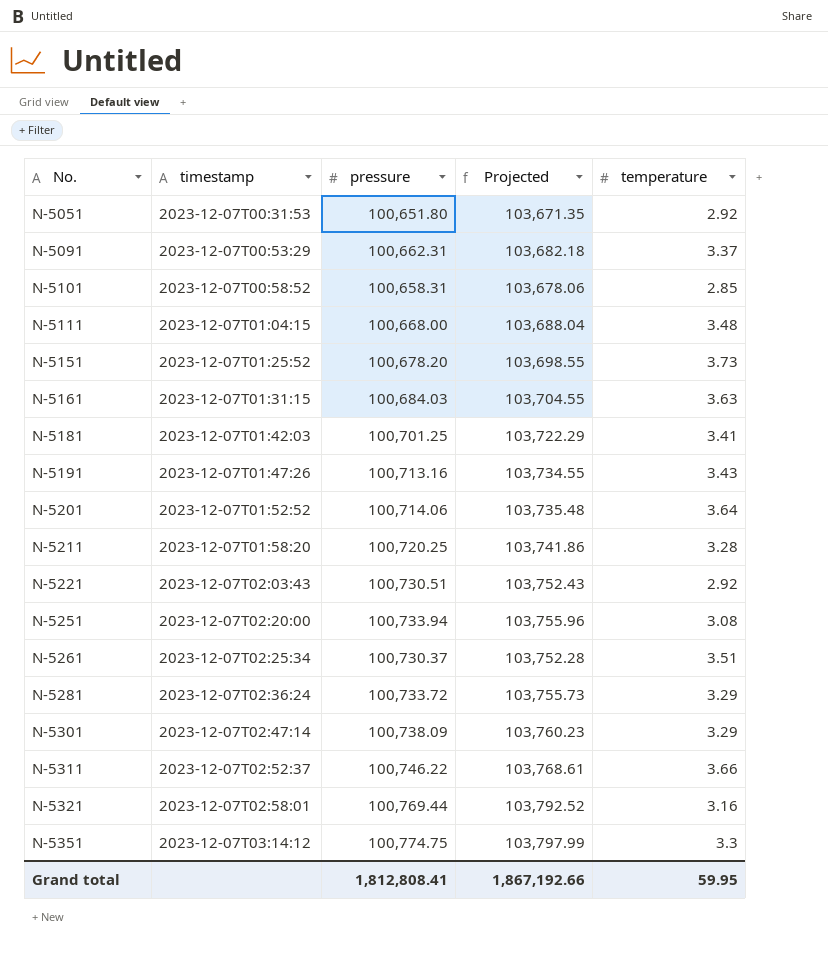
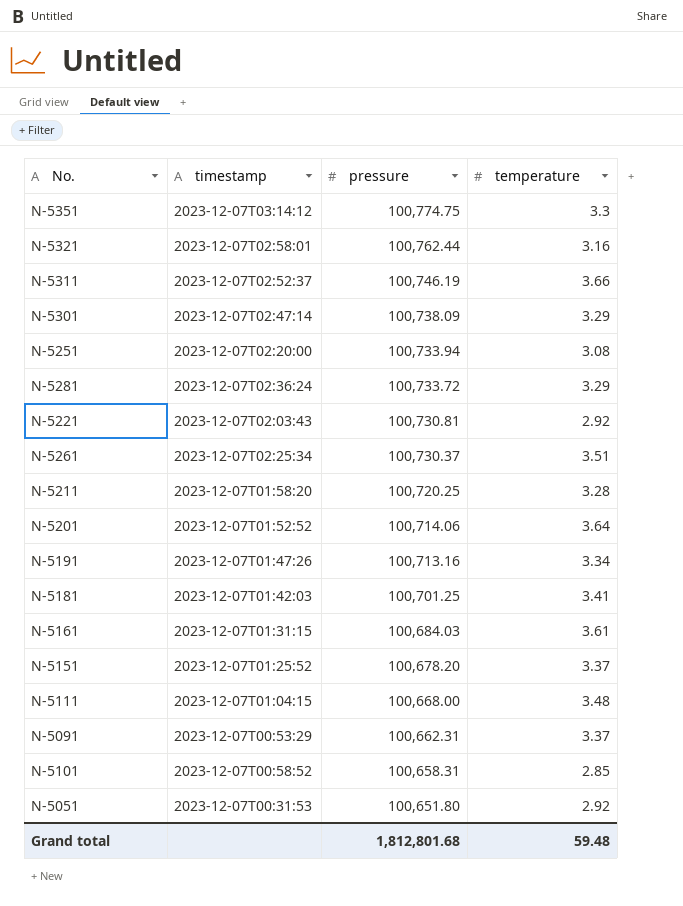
row order: No. ascending -> pressure descending
column Projected | formula: [pressure] * 1.03 -> none
N-5321 | pressure: 100,769.44 -> 100,762.44
N-5311 | pressure: 100,746.22 -> 100,746.19
N-5221 | pressure: 100,730.51 -> 100,730.81
N-5191 | temperature: 3.43 -> 3.34
N-5161 | temperature: 3.63 -> 3.61
N-5151 | temperature: 3.73 -> 3.37
Grand total | pressure: 1,812,808.41 -> 1,812,801.68
Grand total | temperature: 59.95 -> 59.48

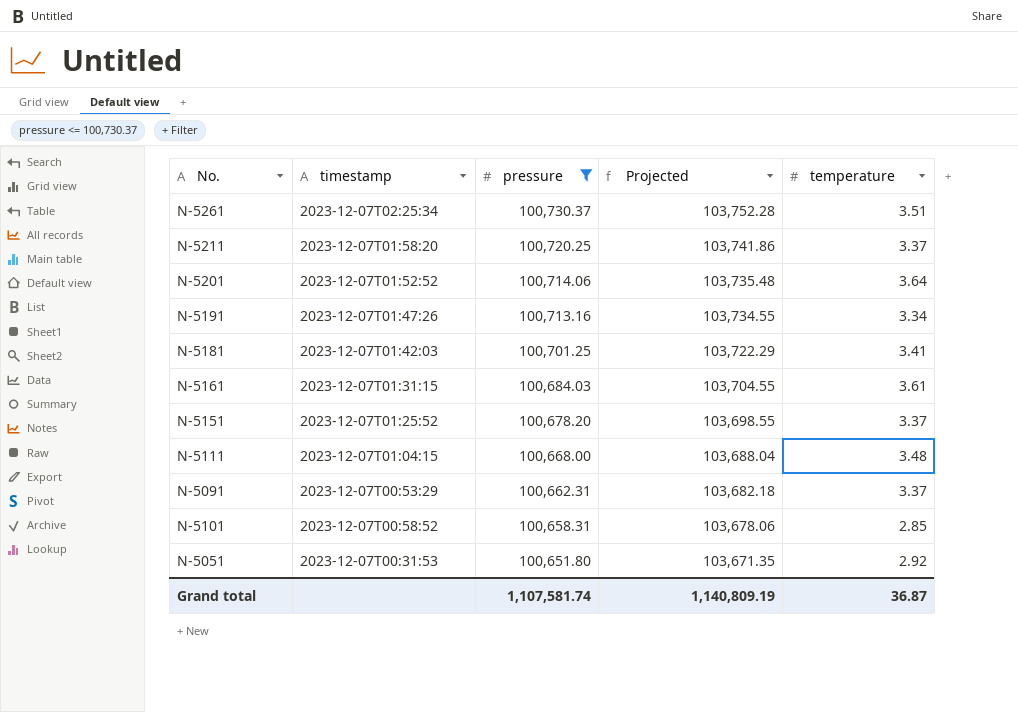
filter: none -> pressure <= 100,730.37
column Projected | formula: none -> [pressure] * 1.03
N-5211 | temperature: 3.28 -> 3.37
Grand total | pressure: 1,812,801.68 -> 1,107,581.74
Grand total | temperature: 59.48 -> 36.87

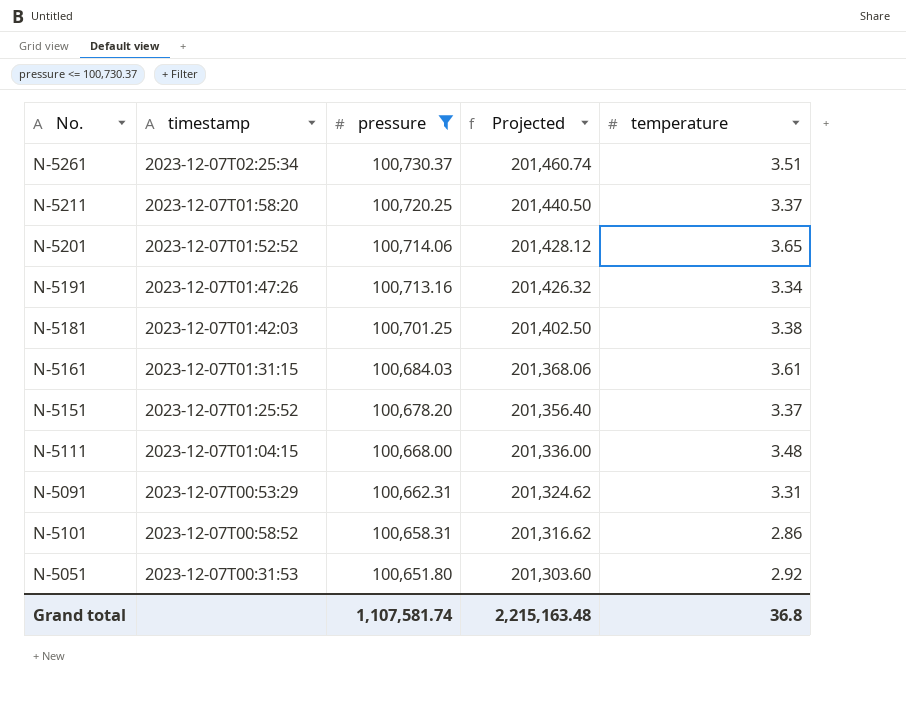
column Projected | formula: [pressure] * 1.03 -> [pressure] * 2
N-5201 | temperature: 3.64 -> 3.65
N-5181 | temperature: 3.41 -> 3.38
N-5091 | temperature: 3.37 -> 3.31
N-5101 | temperature: 2.85 -> 2.86
Grand total | Projected: 1,140,809.19 -> 2,215,163.48
Grand total | temperature: 36.87 -> 36.8

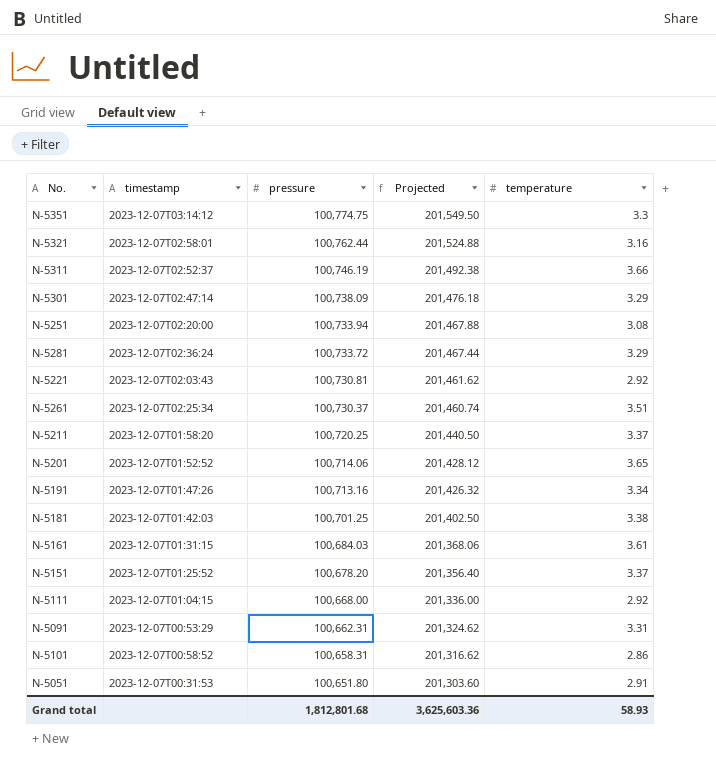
filter: pressure <= 100,730.37 -> none
N-5111 | temperature: 3.48 -> 2.92
N-5051 | temperature: 2.92 -> 2.91
Grand total | pressure: 1,107,581.74 -> 1,812,801.68
Grand total | Projected: 2,215,163.48 -> 3,625,603.36
Grand total | temperature: 36.8 -> 58.93

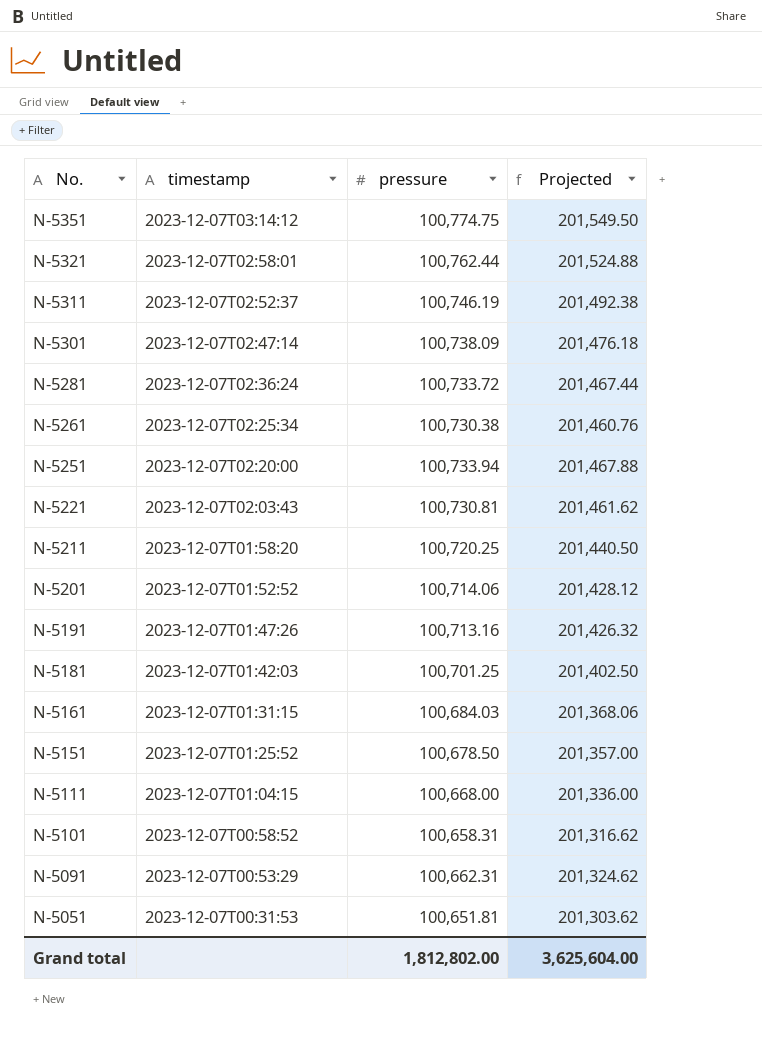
row order: pressure descending -> No. descending
column temperature | position: 5 -> none
N-5261 | pressure: 100,730.37 -> 100,730.38
N-5261 | Projected: 201,460.74 -> 201,460.76
N-5151 | pressure: 100,678.20 -> 100,678.50
N-5151 | Projected: 201,356.40 -> 201,357.00
N-5051 | pressure: 100,651.80 -> 100,651.81
N-5051 | Projected: 201,303.60 -> 201,303.62
Grand total | pressure: 1,812,801.68 -> 1,812,802.00
Grand total | Projected: 3,625,603.36 -> 3,625,604.00

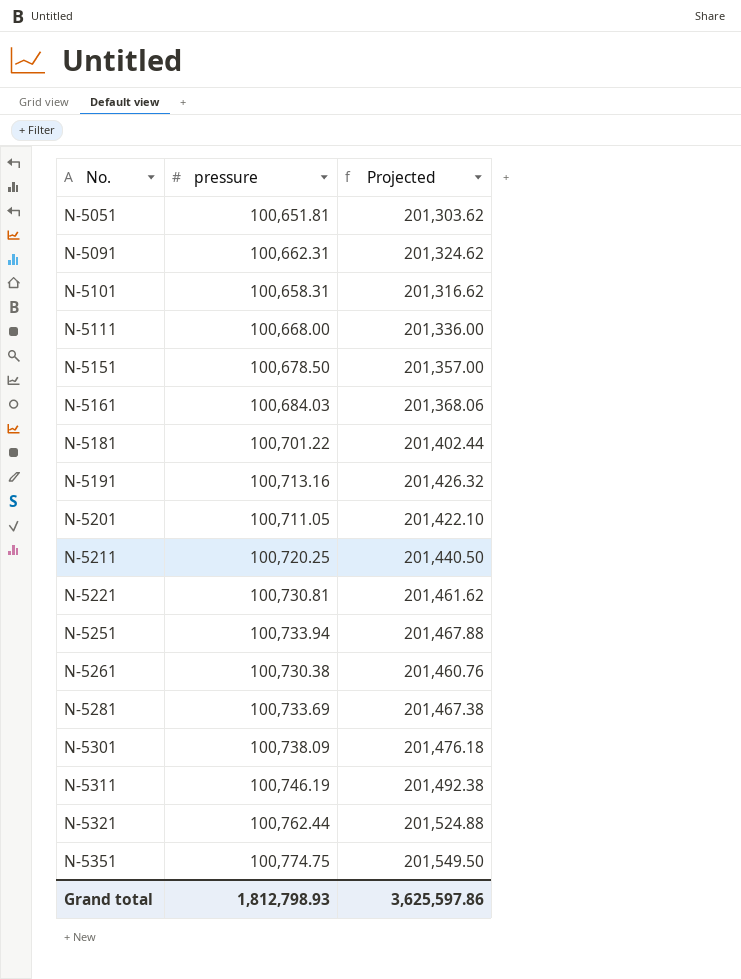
row order: No. descending -> No. ascending
column timestamp | position: 2 -> none
N-5181 | pressure: 100,701.25 -> 100,701.22
N-5181 | Projected: 201,402.50 -> 201,402.44
N-5201 | pressure: 100,714.06 -> 100,711.05
N-5201 | Projected: 201,428.12 -> 201,422.10
N-5281 | pressure: 100,733.72 -> 100,733.69
N-5281 | Projected: 201,467.44 -> 201,467.38
Grand total | pressure: 1,812,802.00 -> 1,812,798.93
Grand total | Projected: 3,625,604.00 -> 3,625,597.86

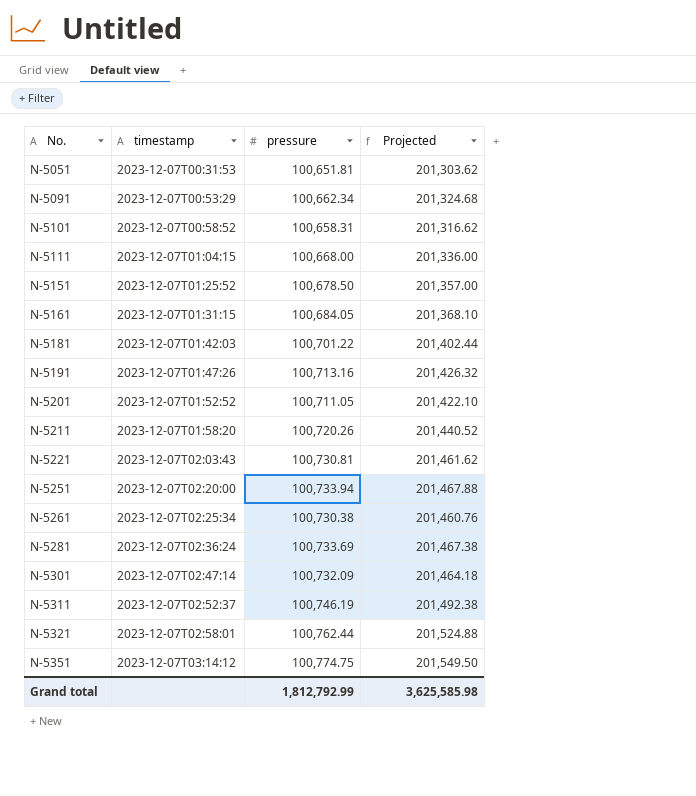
column timestamp | position: none -> 2
N-5091 | pressure: 100,662.31 -> 100,662.34
N-5091 | Projected: 201,324.62 -> 201,324.68
N-5161 | pressure: 100,684.03 -> 100,684.05
N-5161 | Projected: 201,368.06 -> 201,368.10
N-5211 | pressure: 100,720.25 -> 100,720.26
N-5211 | Projected: 201,440.50 -> 201,440.52
N-5301 | pressure: 100,738.09 -> 100,732.09
N-5301 | Projected: 201,476.18 -> 201,464.18
Grand total | pressure: 1,812,798.93 -> 1,812,792.99
Grand total | Projected: 3,625,597.86 -> 3,625,585.98

